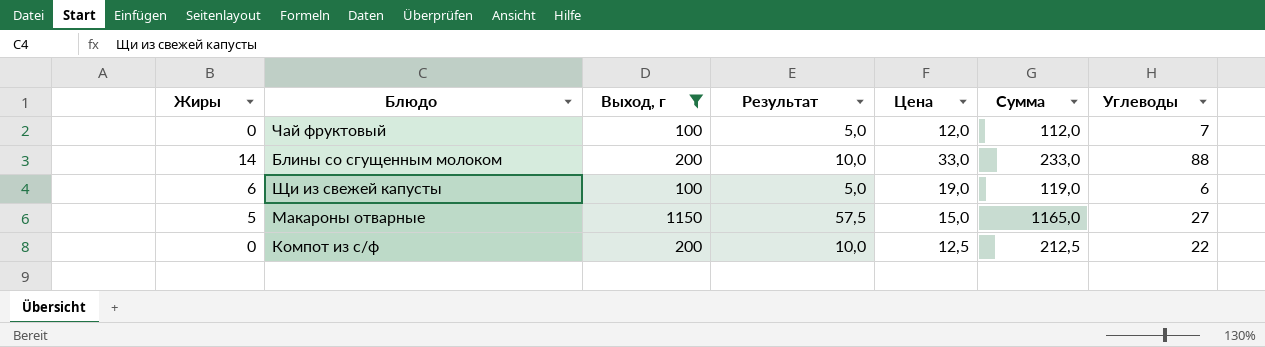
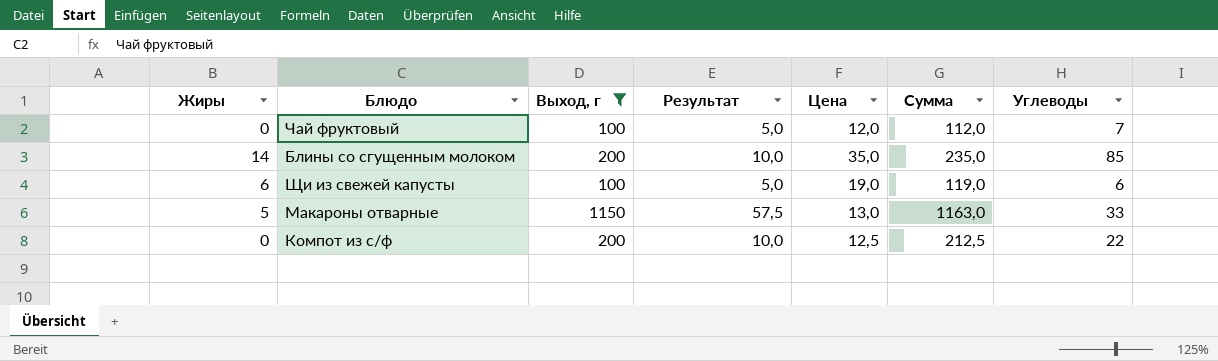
Блины со сгущенным молоком | Цена: 33,0 -> 35,0
Блины со сгущенным молоком | Сумма: 233,0 -> 235,0
Блины со сгущенным молоком | Углеводы: 88 -> 85
Макароны отварные | Цена: 15,0 -> 13,0
Макароны отварные | Сумма: 1165,0 -> 1163,0
Макароны отварные | Углеводы: 27 -> 33

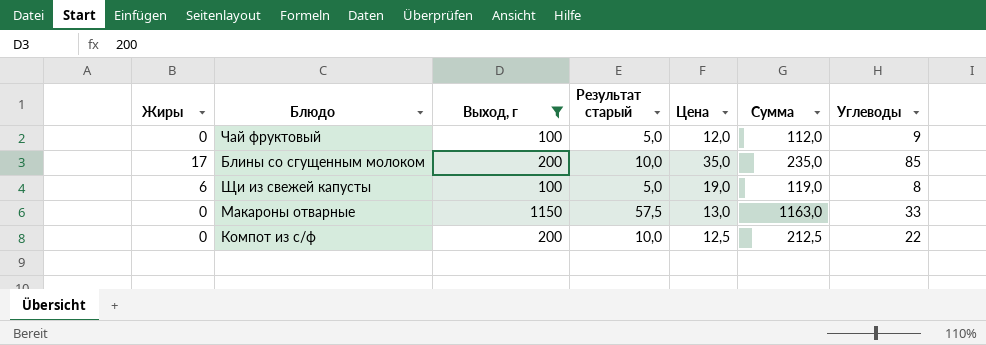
column name: Результат -> Результат старый
Чай фруктовый | Углеводы: 7 -> 9
Блины со сгущенным молоком | Жиры: 14 -> 17
Щи из свежей капусты | Углеводы: 6 -> 8
Макароны отварные | Жиры: 5 -> 0

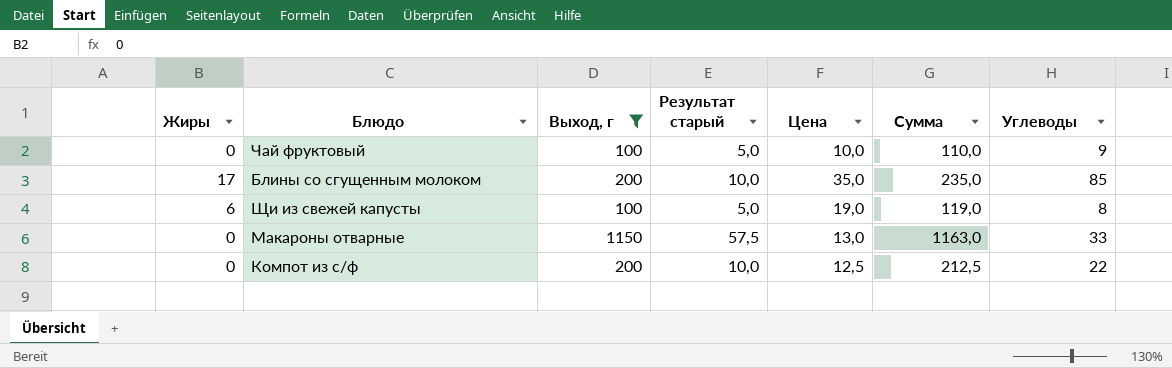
Чай фруктовый | Цена: 12,0 -> 10,0
Чай фруктовый | Сумма: 112,0 -> 110,0

